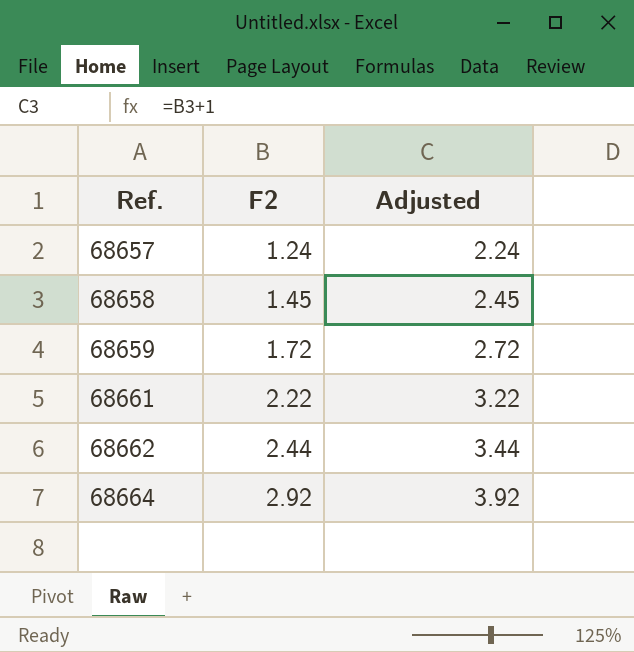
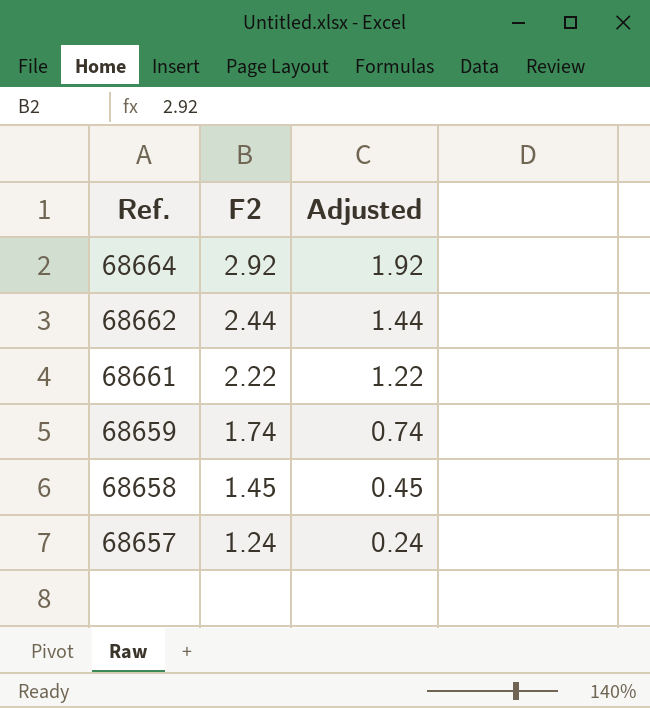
row order: Ref. ascending -> Ref. descending
column Adjusted | formula: [F2] + 1 -> [F2] - 1
68659 | F2: 1.72 -> 1.74

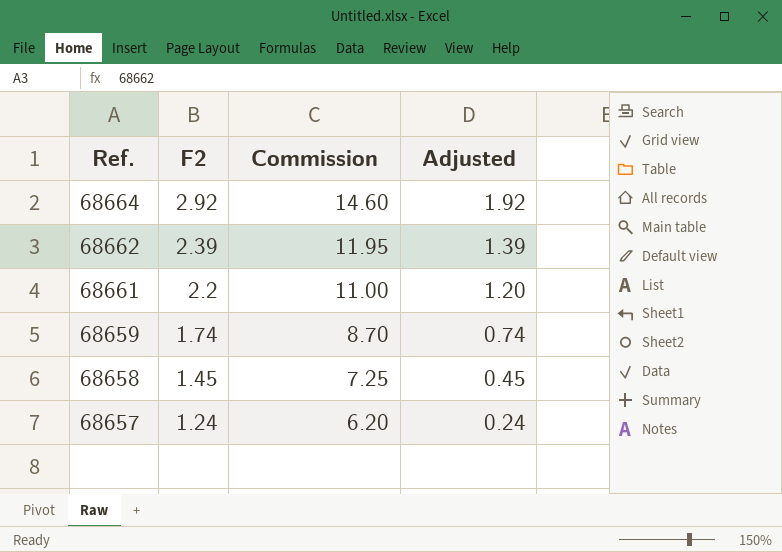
column Commission | formula: none -> [F2] * 5
68662 | F2: 2.44 -> 2.39
68662 | Adjusted: 1.44 -> 1.39
68661 | F2: 2.22 -> 2.2
68661 | Adjusted: 1.22 -> 1.20

